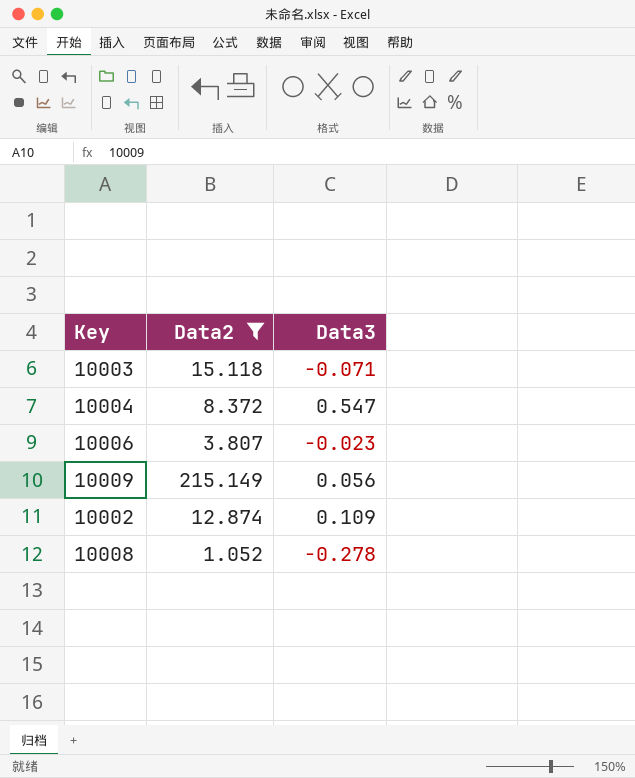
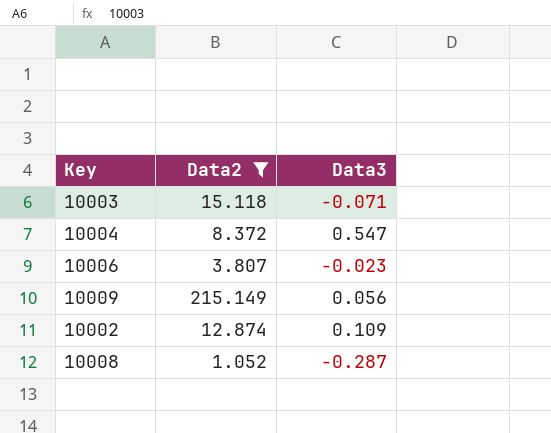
10008 | Data3: -0.278 -> -0.287

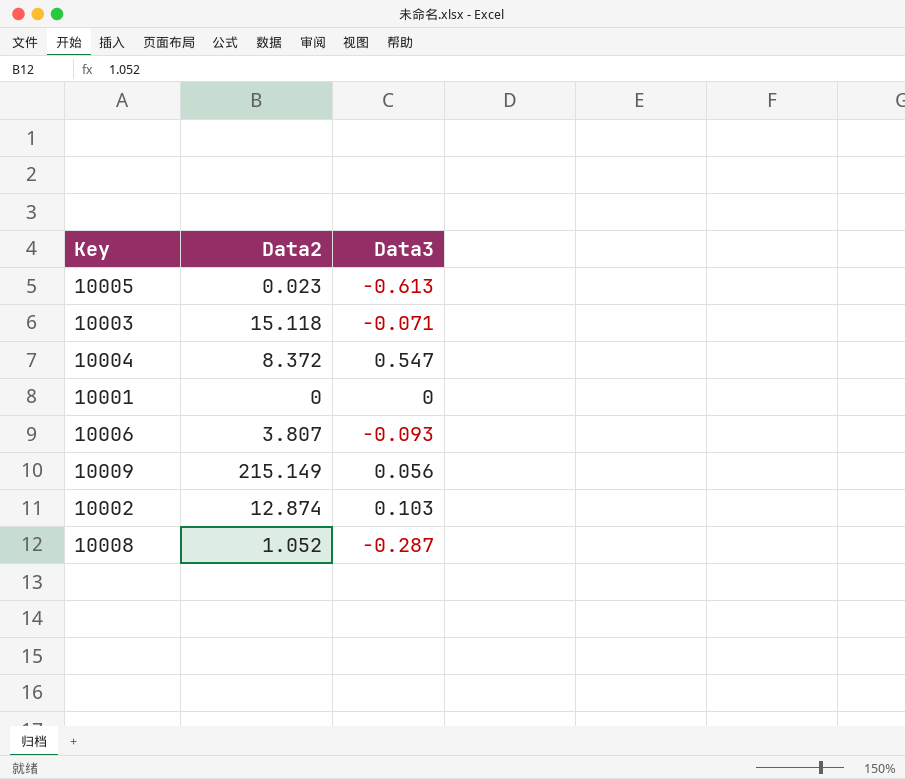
filter: Data2 >= 1.052 -> none
10006 | Data3: -0.023 -> -0.093
10002 | Data3: 0.109 -> 0.103

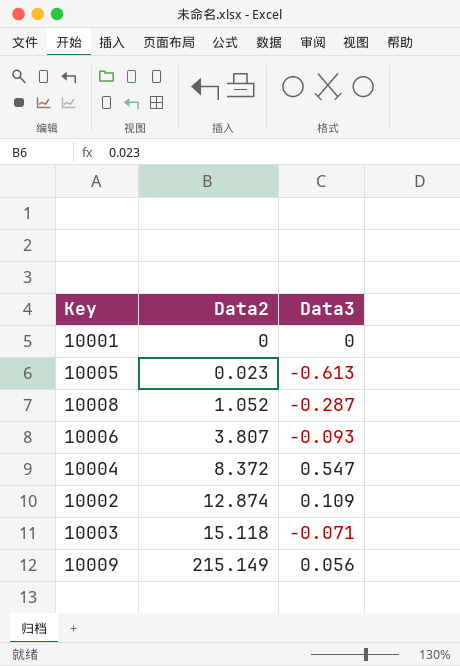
row order: none -> Data2 ascending
10002 | Data3: 0.103 -> 0.109

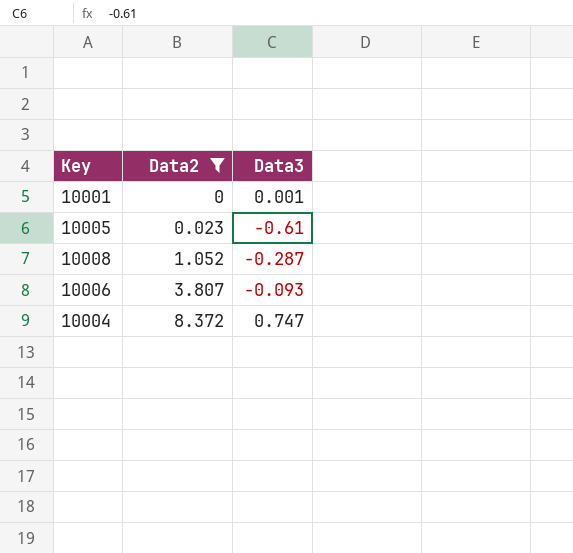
filter: none -> Data2 <= 8.372
10001 | Data3: 0 -> 0.001
10005 | Data3: -0.613 -> -0.61
10004 | Data3: 0.547 -> 0.747

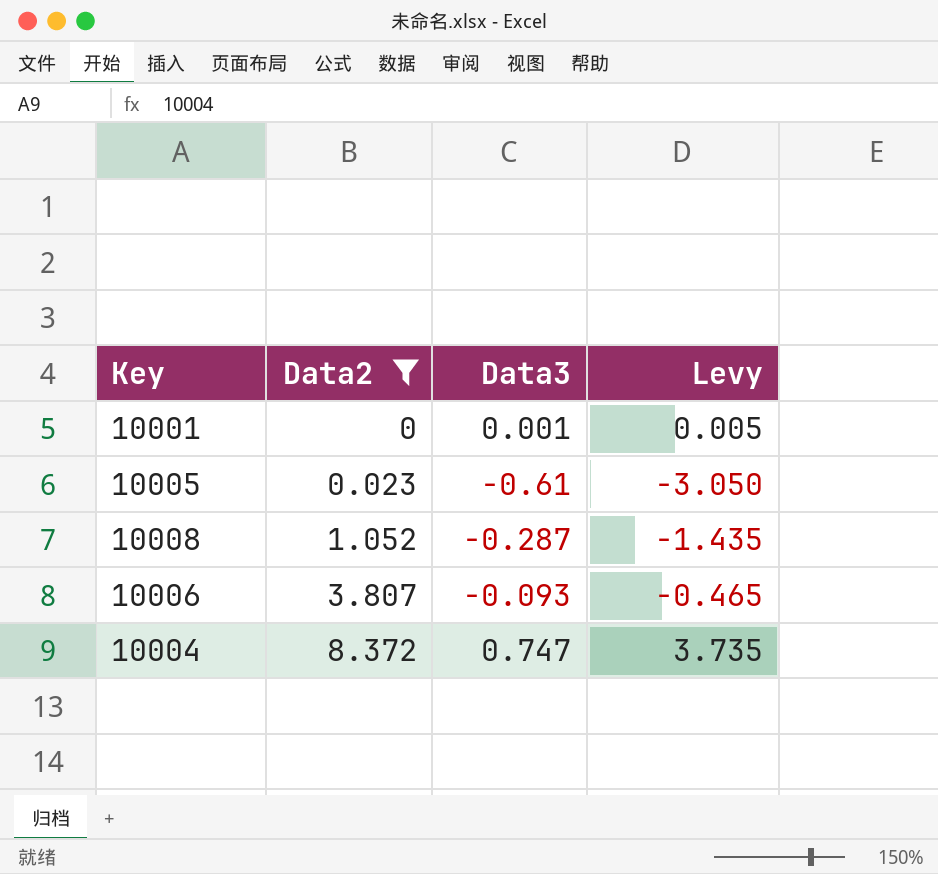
column Levy | formula: none -> [Data3] * 5

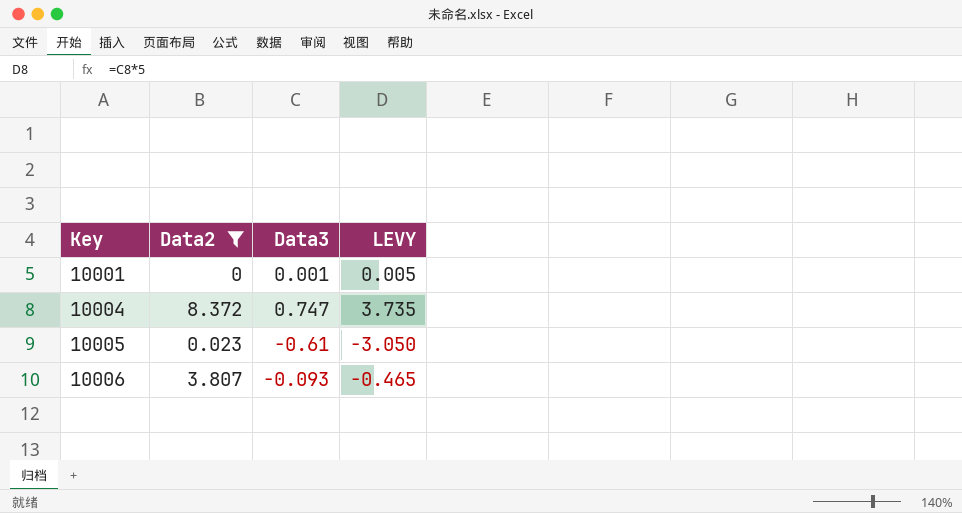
row order: Data2 ascending -> Key ascending
column name: Levy -> LEVY
row 10008: 1.052 | -0.287 | -1.435 -> none

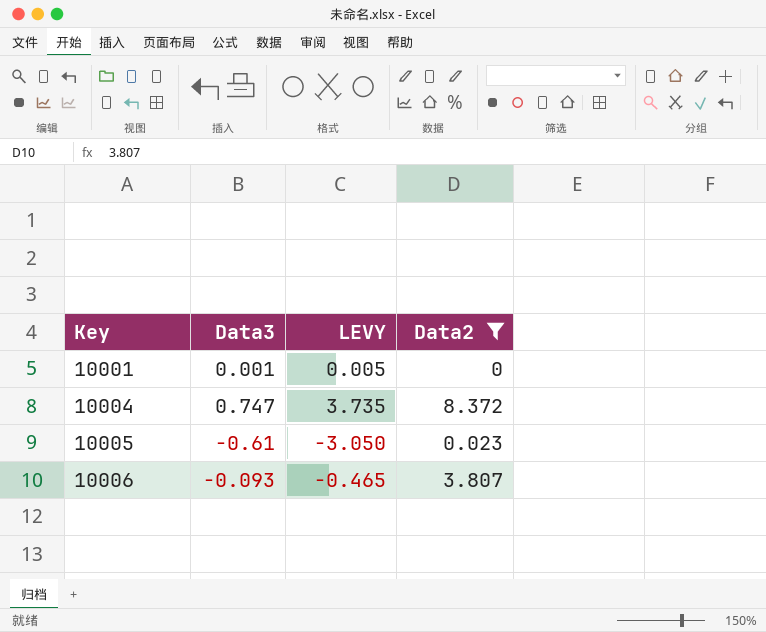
column Data2 | position: 2 -> 4

